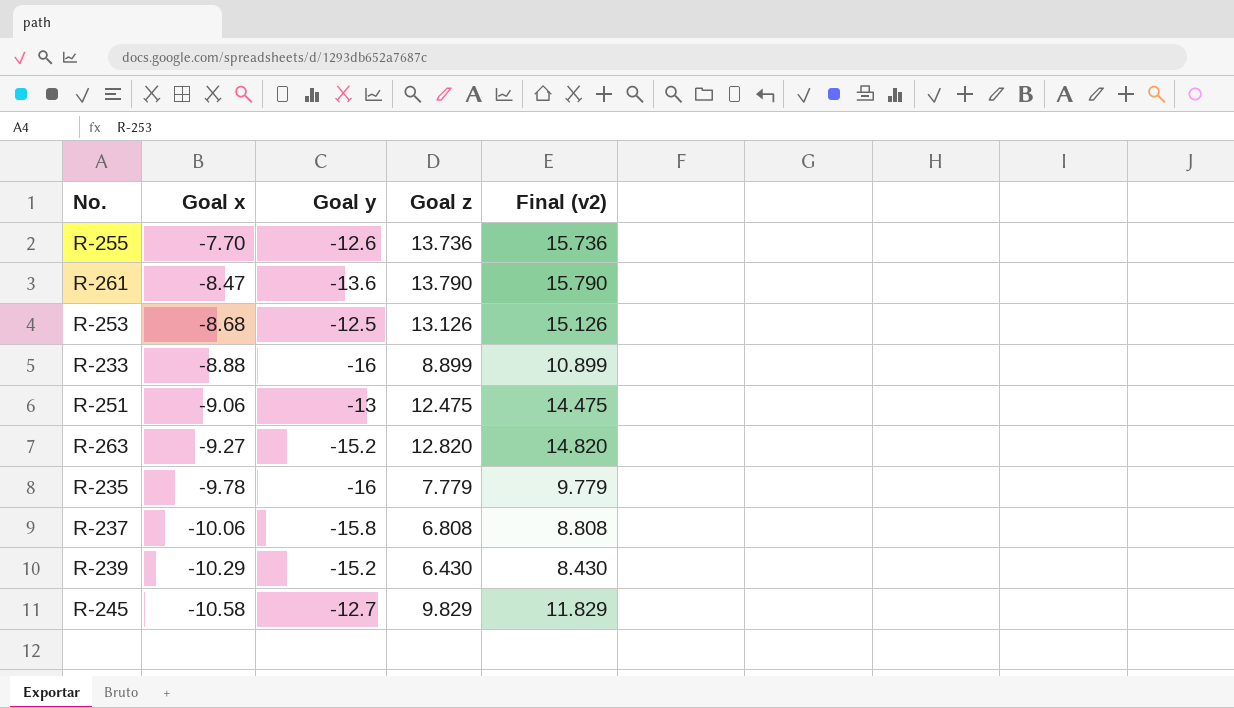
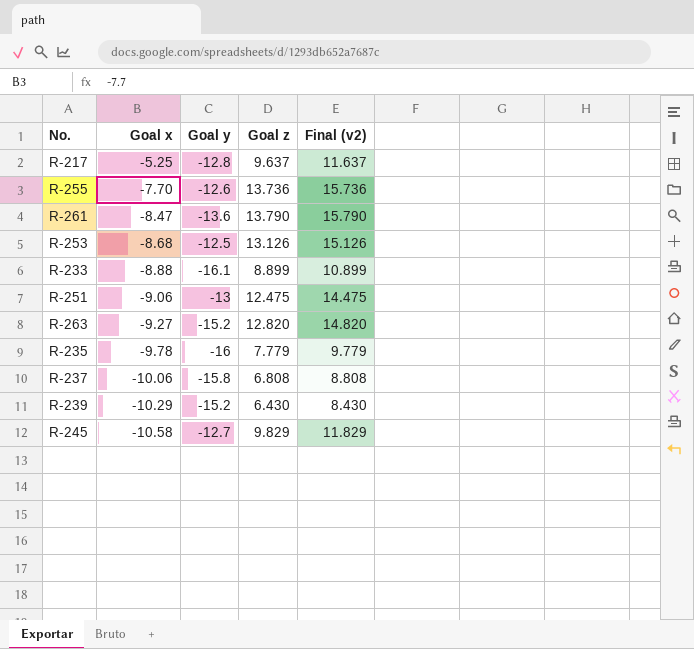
row R-217: none -> -5.25 | -12.8 | 9.637 | 11.637
R-233 | Goal y: -16 -> -16.1

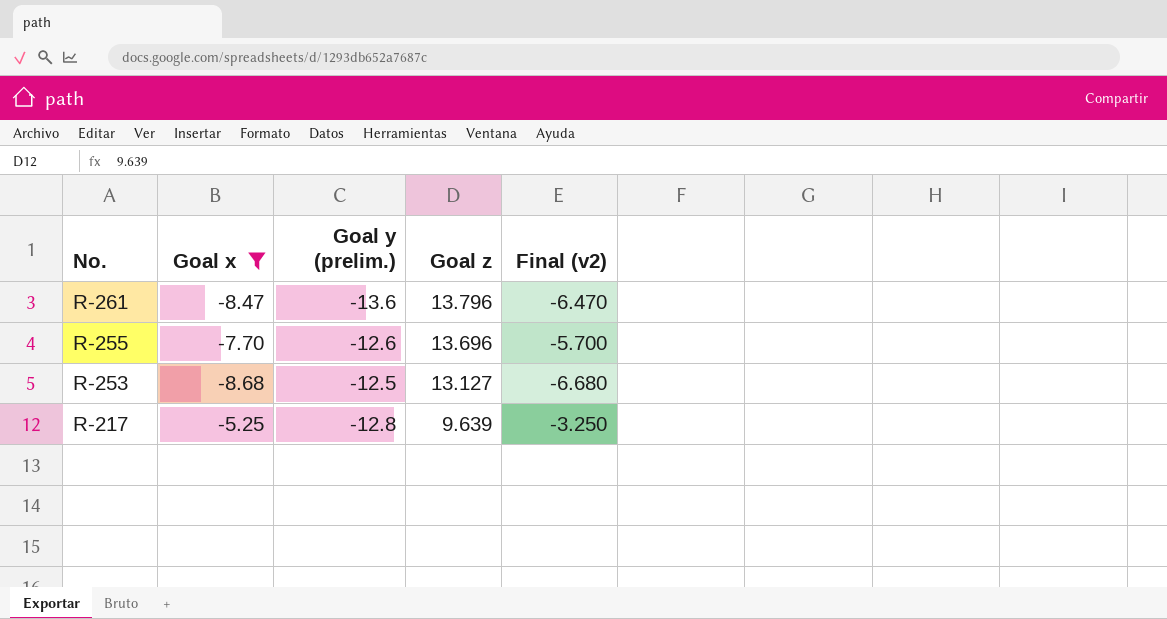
filter: none -> Goal x >= -8.68
row order: Goal x descending -> No. descending
column name: Goal y -> Goal y (prelim.)
column Final (v2) | formula: [Goal z] + 2 -> [Goal x] + 2
R-261 | Goal z: 13.790 -> 13.796
R-255 | Goal z: 13.736 -> 13.696
R-253 | Goal z: 13.126 -> 13.127
R-217 | Goal z: 9.637 -> 9.639

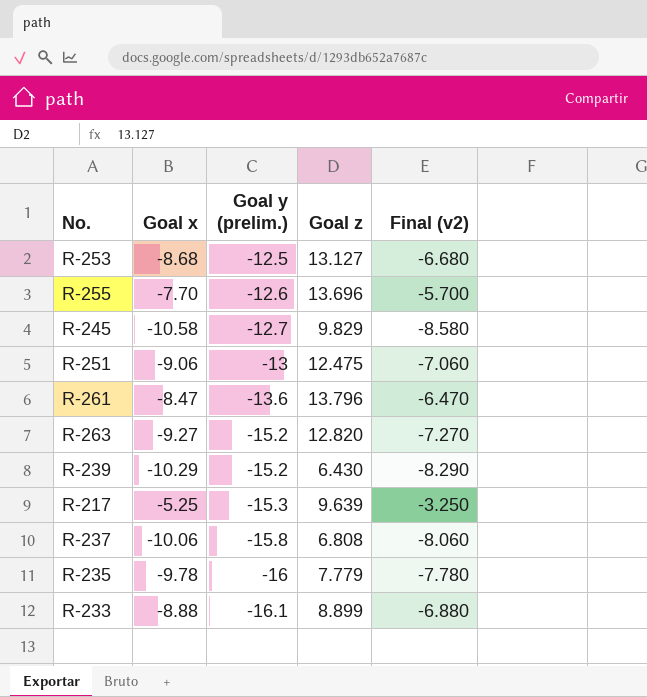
filter: Goal x >= -8.68 -> none
row order: No. descending -> Goal y (prelim.) descending
R-217 | Goal y (prelim.): -12.8 -> -15.3

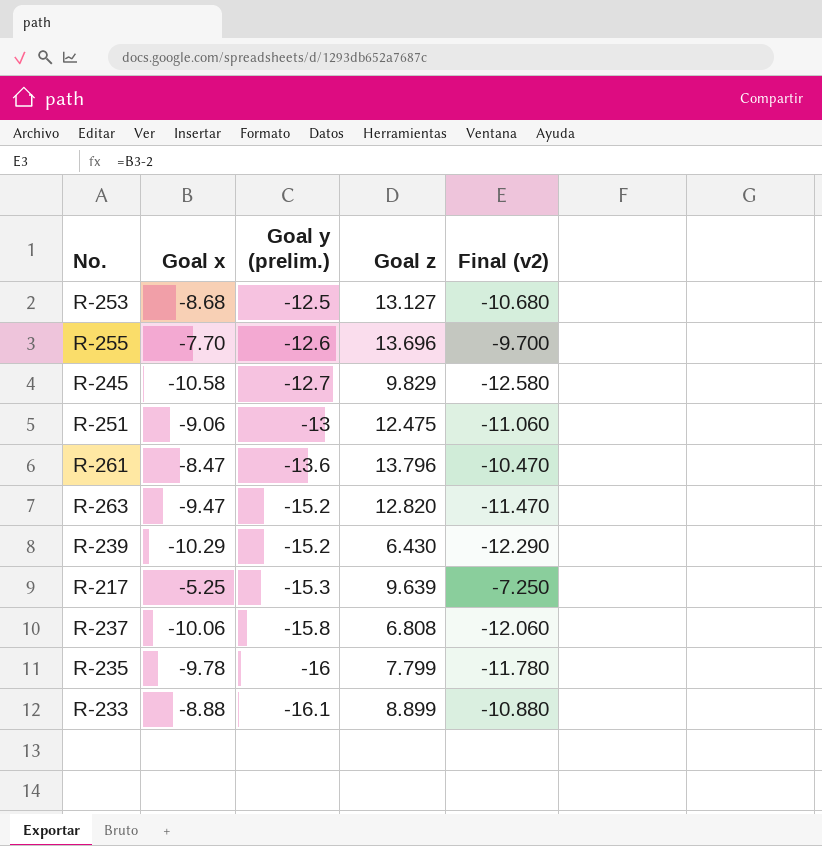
column Final (v2) | formula: [Goal x] + 2 -> [Goal x] - 2
R-263 | Goal x: -9.27 -> -9.47
R-235 | Goal z: 7.779 -> 7.799

